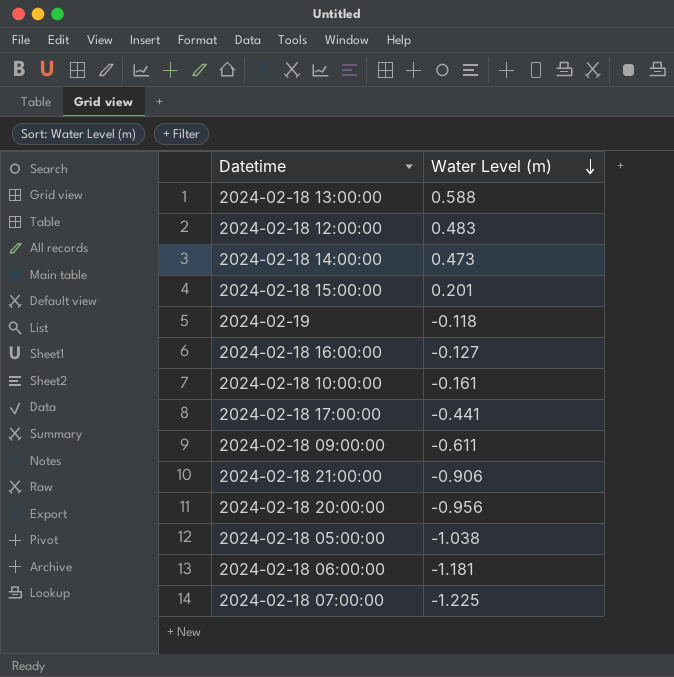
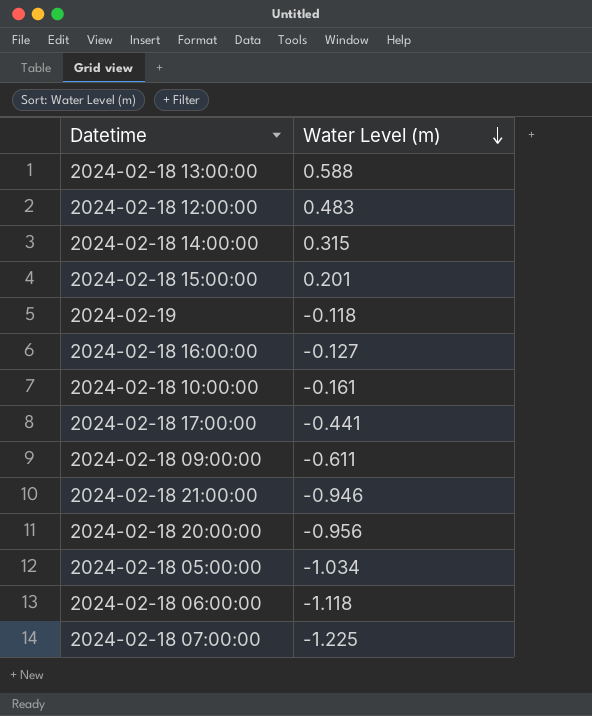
2024-02-18 14:00:00 | Water Level (m): 0.473 -> 0.315
2024-02-18 21:00:00 | Water Level (m): -0.906 -> -0.946
2024-02-18 05:00:00 | Water Level (m): -1.038 -> -1.034
2024-02-18 06:00:00 | Water Level (m): -1.181 -> -1.118

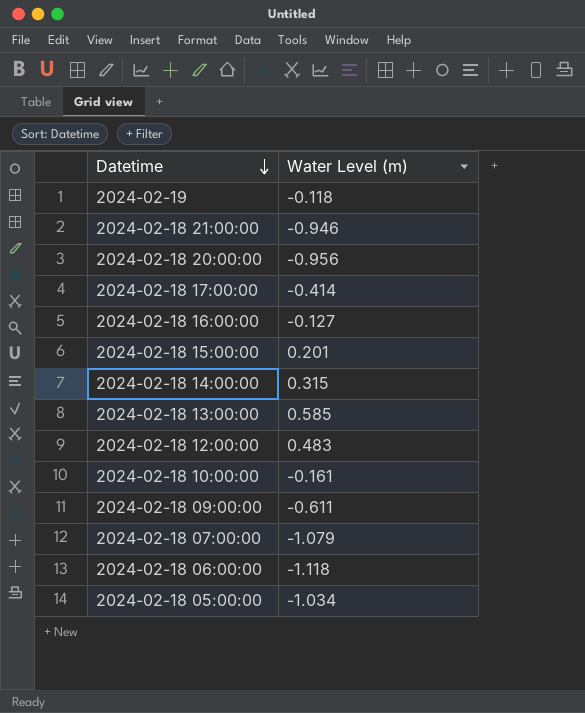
row order: Water Level (m) descending -> Datetime descending
2024-02-18 17:00:00 | Water Level (m): -0.441 -> -0.414
2024-02-18 13:00:00 | Water Level (m): 0.588 -> 0.585
2024-02-18 07:00:00 | Water Level (m): -1.225 -> -1.079

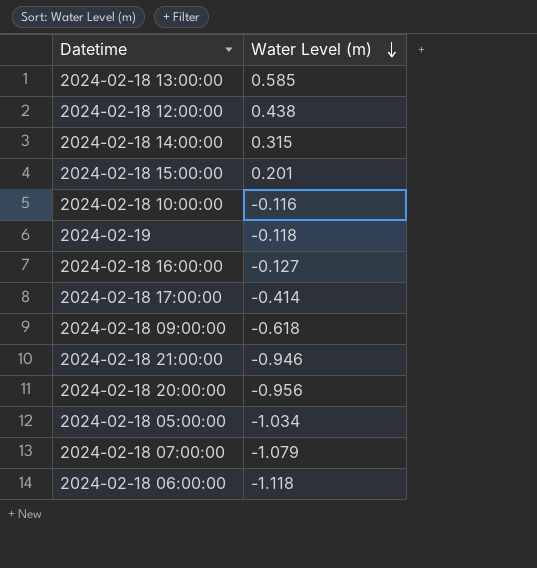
row order: Datetime descending -> Water Level (m) descending
2024-02-18 12:00:00 | Water Level (m): 0.483 -> 0.438
2024-02-18 10:00:00 | Water Level (m): -0.161 -> -0.116
2024-02-18 09:00:00 | Water Level (m): -0.611 -> -0.618

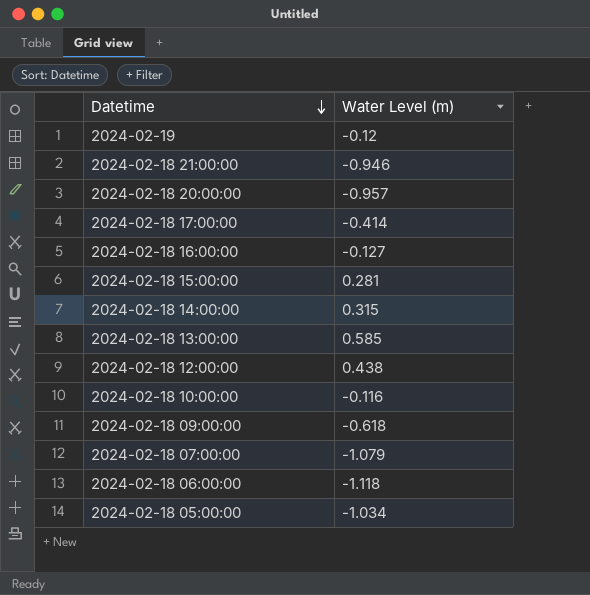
row order: Water Level (m) descending -> Datetime descending
2024-02-19 | Water Level (m): -0.118 -> -0.12
2024-02-18 20:00:00 | Water Level (m): -0.956 -> -0.957
2024-02-18 15:00:00 | Water Level (m): 0.201 -> 0.281

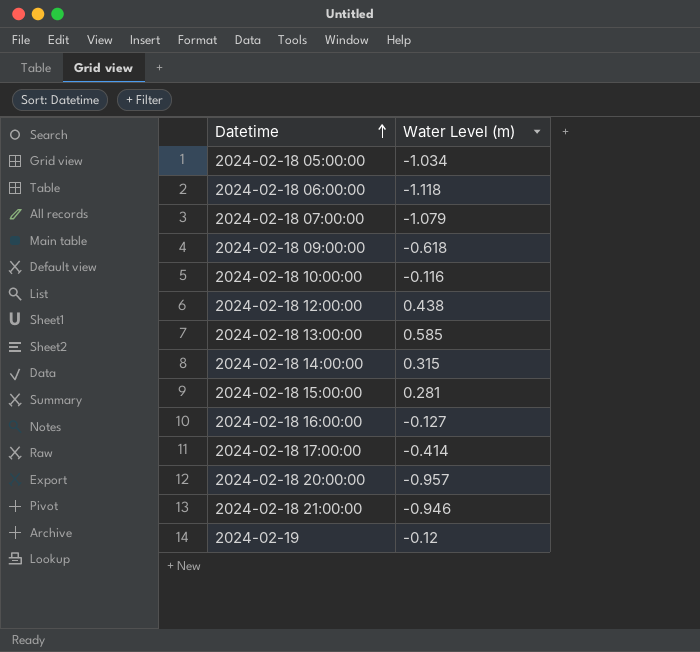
row order: Datetime descending -> Datetime ascending

